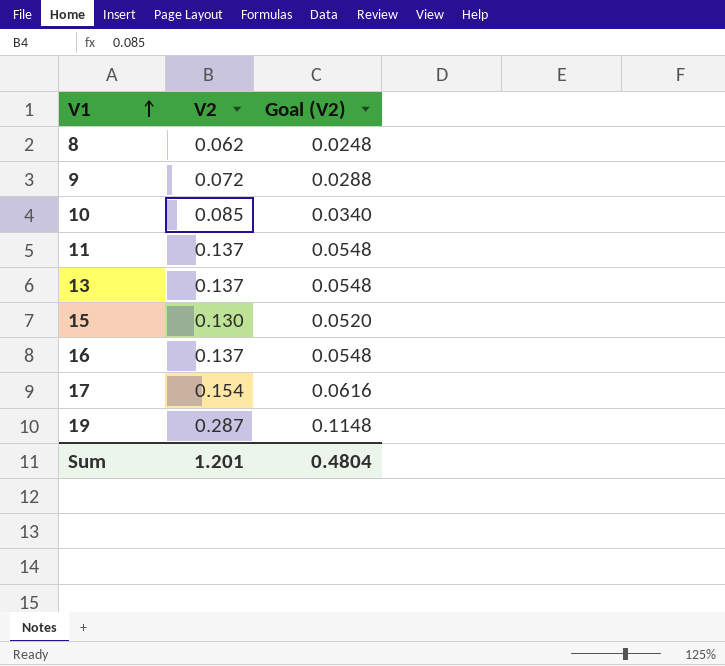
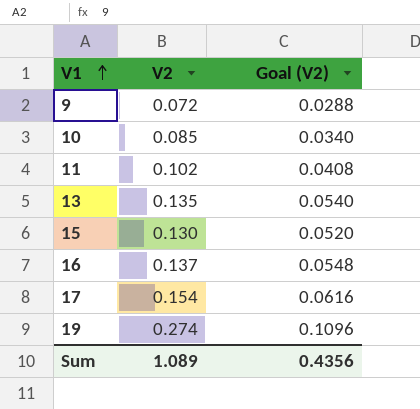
row 8: 0.062 | 0.0248 -> none
11 | V2: 0.137 -> 0.102
11 | Goal (V2): 0.0548 -> 0.0408
13 | V2: 0.137 -> 0.135
13 | Goal (V2): 0.0548 -> 0.0540
19 | V2: 0.287 -> 0.274
19 | Goal (V2): 0.1148 -> 0.1096
Sum | V2: 1.201 -> 1.089
Sum | Goal (V2): 0.4804 -> 0.4356

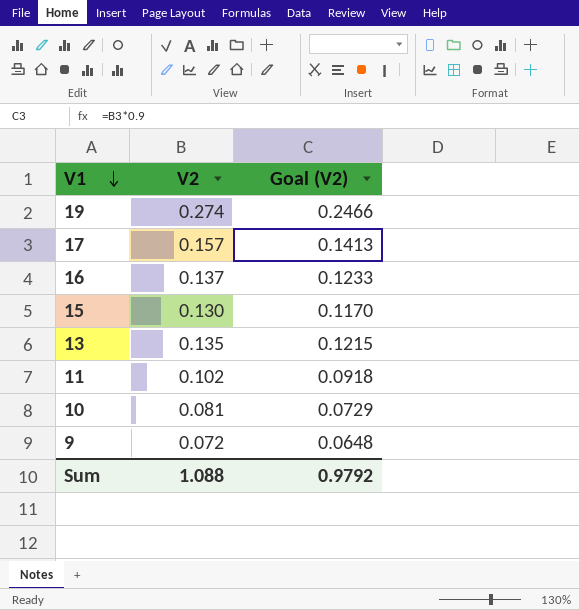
row order: V1 ascending -> V1 descending
column Goal (V2) | formula: [V2] * 0.4 -> [V2] * 0.9
17 | V2: 0.154 -> 0.157
10 | V2: 0.085 -> 0.081
Sum | V2: 1.089 -> 1.088
Sum | Goal (V2): 0.4356 -> 0.9792

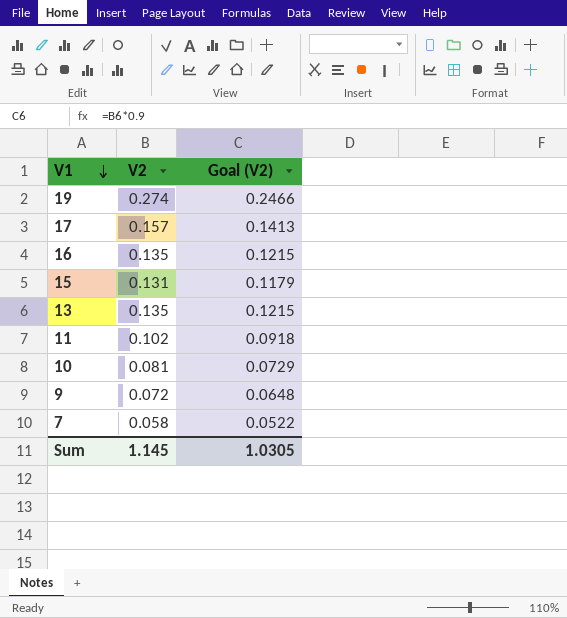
16 | V2: 0.137 -> 0.135
16 | Goal (V2): 0.1233 -> 0.1215
15 | V2: 0.130 -> 0.131
15 | Goal (V2): 0.1170 -> 0.1179
row 7: none -> 0.058 | 0.0522
Sum | V2: 1.088 -> 1.145
Sum | Goal (V2): 0.9792 -> 1.0305

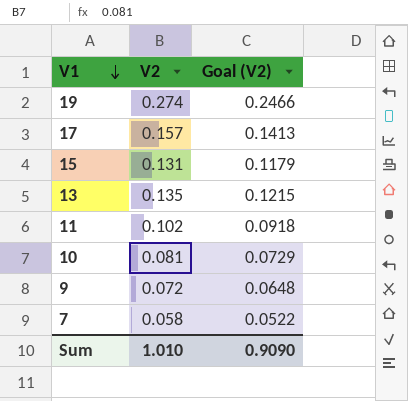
row 16: 0.135 | 0.1215 -> none
Sum | V2: 1.145 -> 1.010
Sum | Goal (V2): 1.0305 -> 0.9090

